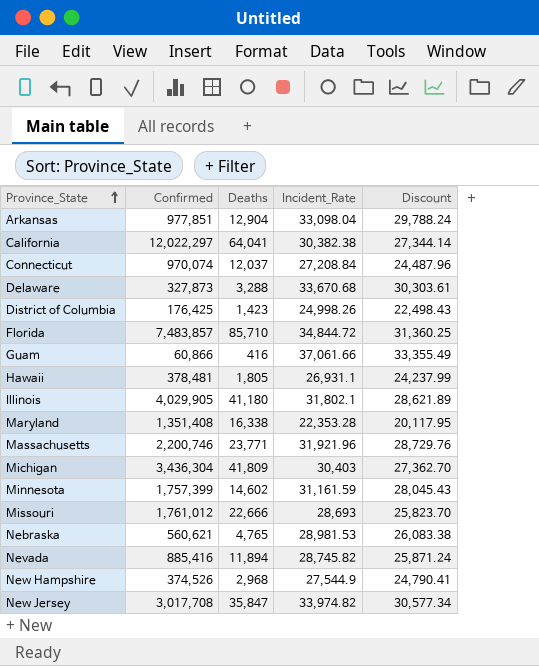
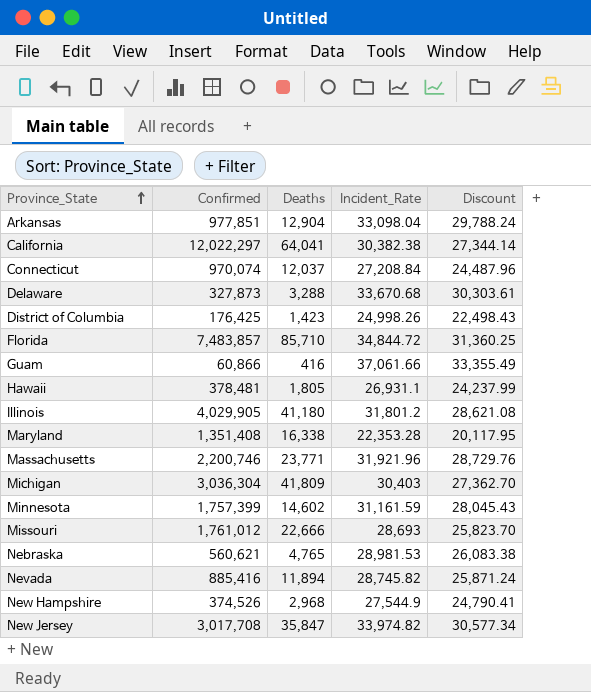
Illinois | Incident_Rate: 31,802.1 -> 31,801.2
Illinois | Discount: 28,621.89 -> 28,621.08
Michigan | Confirmed: 3,436,304 -> 3,036,304

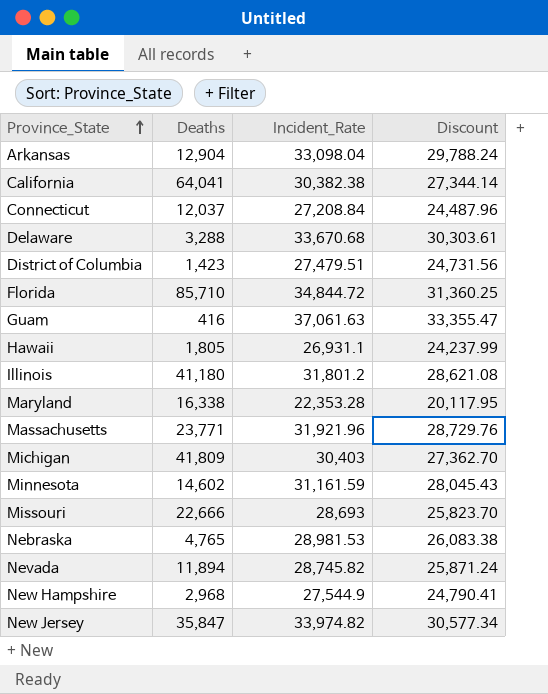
column Confirmed | position: 2 -> none
District of Columbia | Incident_Rate: 24,998.26 -> 27,479.51
District of Columbia | Discount: 22,498.43 -> 24,731.56
Guam | Incident_Rate: 37,061.66 -> 37,061.63
Guam | Discount: 33,355.49 -> 33,355.47

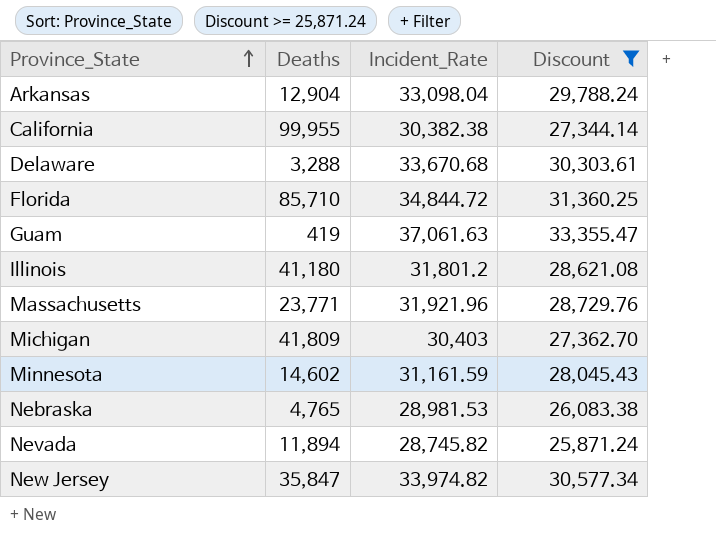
filter: none -> Discount >= 25,871.24
California | Deaths: 64,041 -> 99,955
Guam | Deaths: 416 -> 419

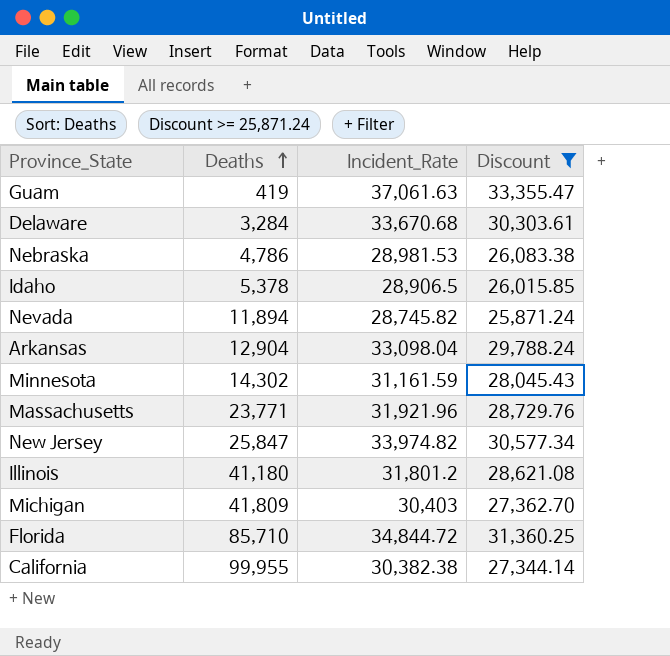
row order: Province_State ascending -> Deaths ascending
Delaware | Deaths: 3,288 -> 3,284
Nebraska | Deaths: 4,765 -> 4,786
row Idaho: none -> 5,378 | 28,906.5 | 26,015.85
Minnesota | Deaths: 14,602 -> 14,302
New Jersey | Deaths: 35,847 -> 25,847

